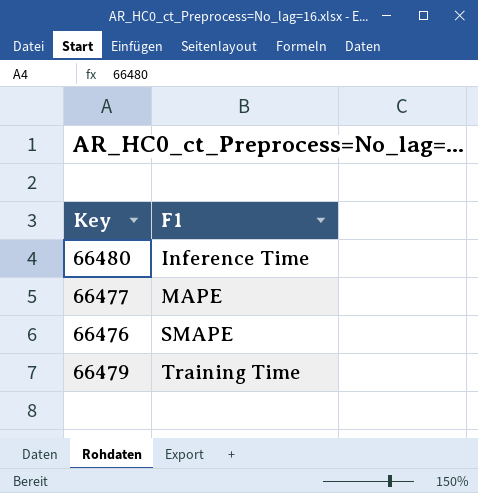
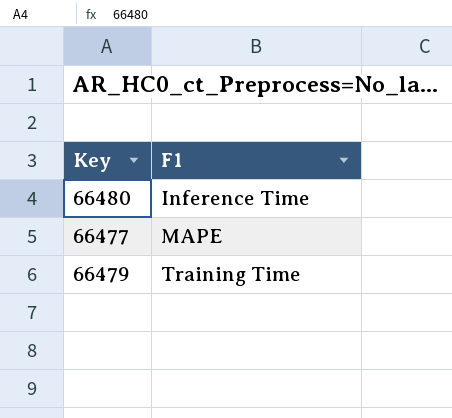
row 66476: SMAPE -> none

